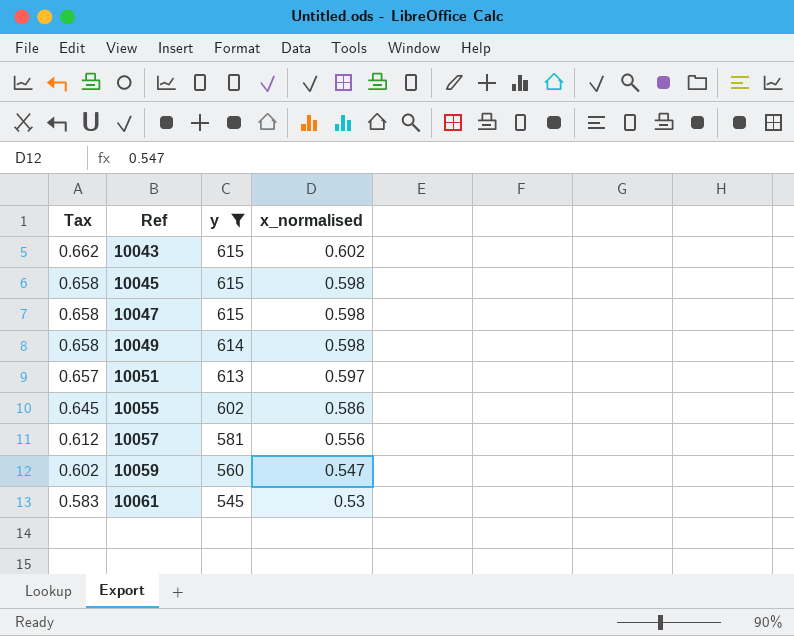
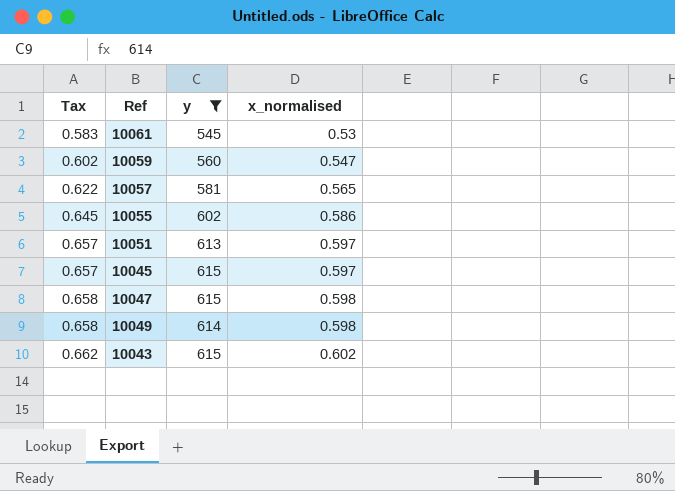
row order: Tax descending -> Tax ascending
10057 | Tax: 0.612 -> 0.622
10057 | x_normalised: 0.556 -> 0.565
10045 | Tax: 0.658 -> 0.657
10045 | x_normalised: 0.598 -> 0.597

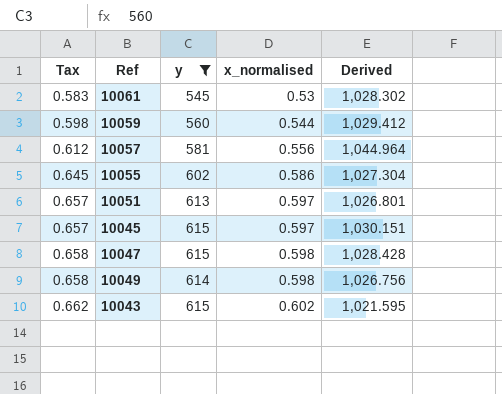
column Derived | formula: none -> [y] / [x_normalised]
10059 | Tax: 0.602 -> 0.598
10059 | x_normalised: 0.547 -> 0.544
10057 | Tax: 0.622 -> 0.612
10057 | x_normalised: 0.565 -> 0.556

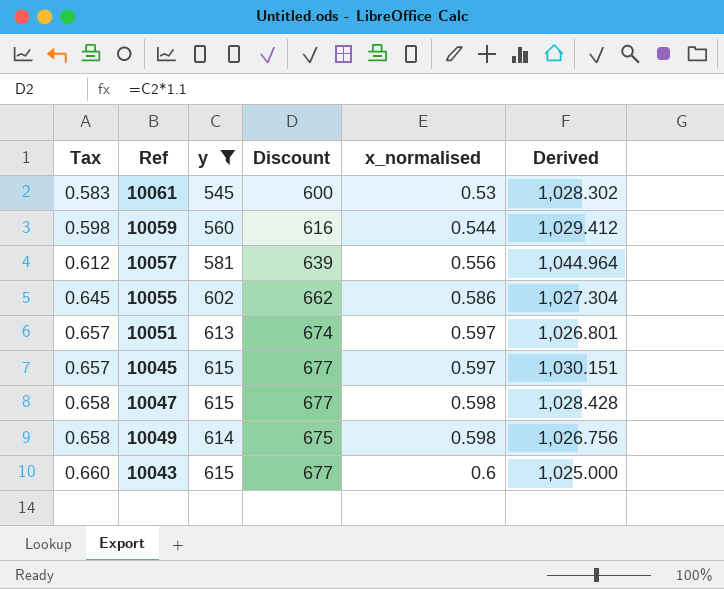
column Discount | formula: none -> [y] * 1.1
10043 | Tax: 0.662 -> 0.660
10043 | x_normalised: 0.602 -> 0.6
10043 | Derived: 1,021.595 -> 1,025.000

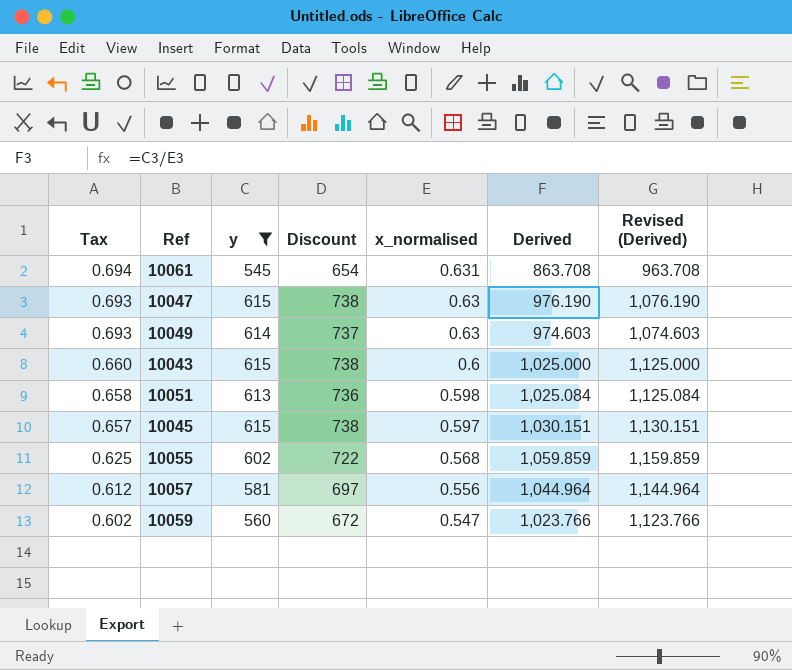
row order: Tax ascending -> Tax descending
column Discount | formula: [y] * 1.1 -> [y] * 1.2
column Revised (Derived) | formula: none -> [Derived] + 100
10061 | Tax: 0.583 -> 0.694
10061 | x_normalised: 0.53 -> 0.631
10061 | Derived: 1,028.302 -> 863.708
10047 | Tax: 0.658 -> 0.693
10047 | x_normalised: 0.598 -> 0.63
10047 | Derived: 1,028.428 -> 976.190
10049 | Tax: 0.658 -> 0.693
10049 | x_normalised: 0.598 -> 0.63
10049 | Derived: 1,026.756 -> 974.603
10051 | Tax: 0.657 -> 0.658
10051 | x_normalised: 0.597 -> 0.598
10051 | Derived: 1,026.801 -> 1,025.084
10055 | Tax: 0.645 -> 0.625
10055 | x_normalised: 0.586 -> 0.568
10055 | Derived: 1,027.304 -> 1,059.859
10059 | Tax: 0.598 -> 0.602
10059 | x_normalised: 0.544 -> 0.547
10059 | Derived: 1,029.412 -> 1,023.766

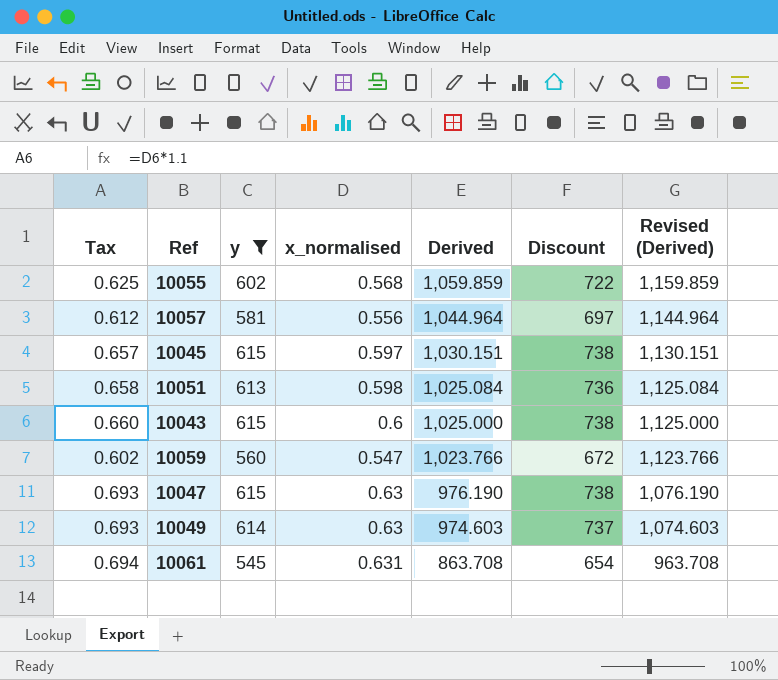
row order: Tax descending -> Derived descending
column Discount | position: 4 -> 6

